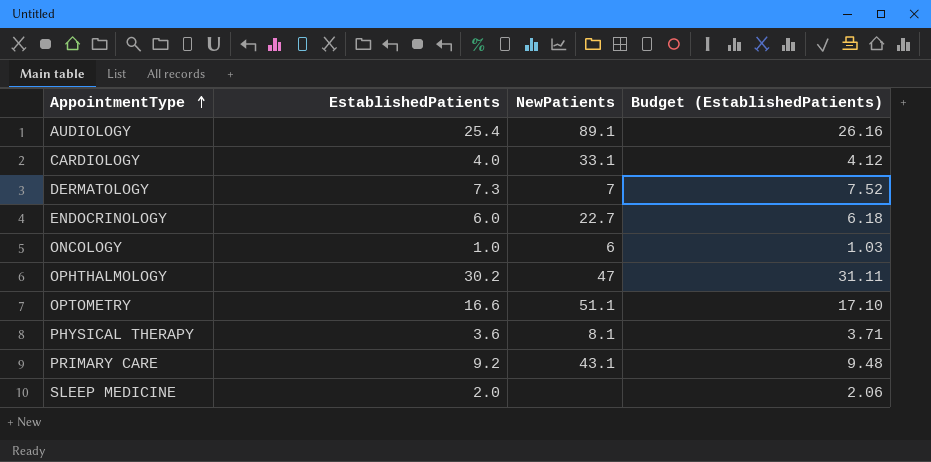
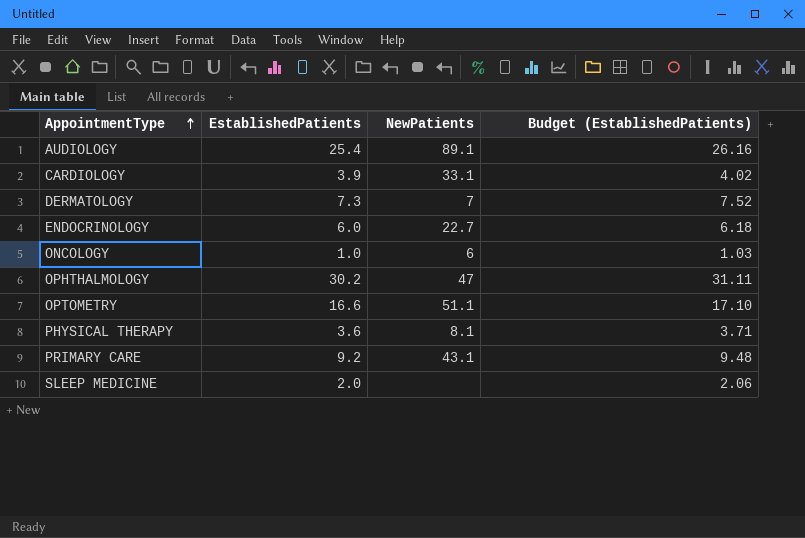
CARDIOLOGY | EstablishedPatients: 4.0 -> 3.9
CARDIOLOGY | Budget (EstablishedPatients): 4.12 -> 4.02

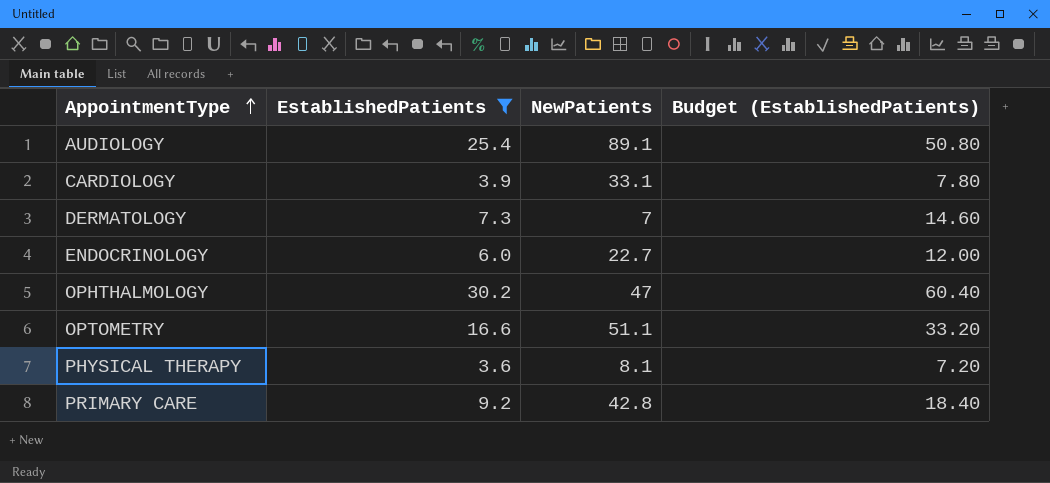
filter: none -> EstablishedPatients >= 3.6
column Budget (EstablishedPatients) | formula: [EstablishedPatients] * 1.03 -> [EstablishedPatients] * 2
PRIMARY CARE | NewPatients: 43.1 -> 42.8

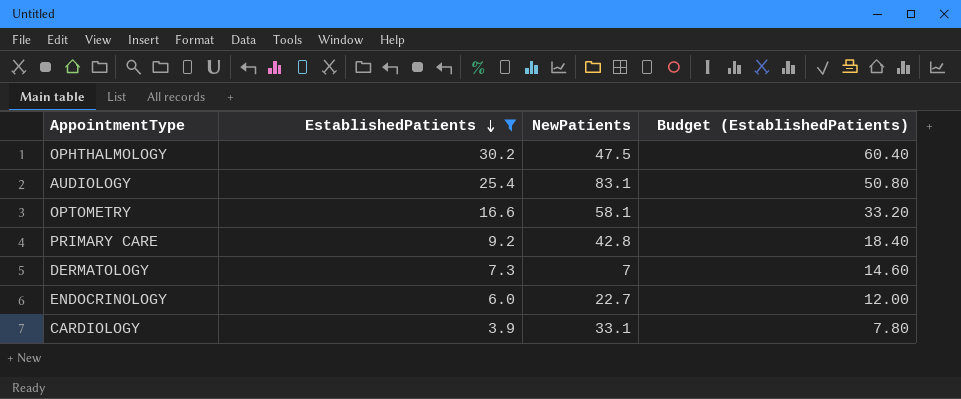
row order: AppointmentType ascending -> EstablishedPatients descending
row PHYSICAL THERAPY: 3.6 | 8.1 | 7.20 -> none
OPHTHALMOLOGY | NewPatients: 47 -> 47.5
AUDIOLOGY | NewPatients: 89.1 -> 83.1
OPTOMETRY | NewPatients: 51.1 -> 58.1

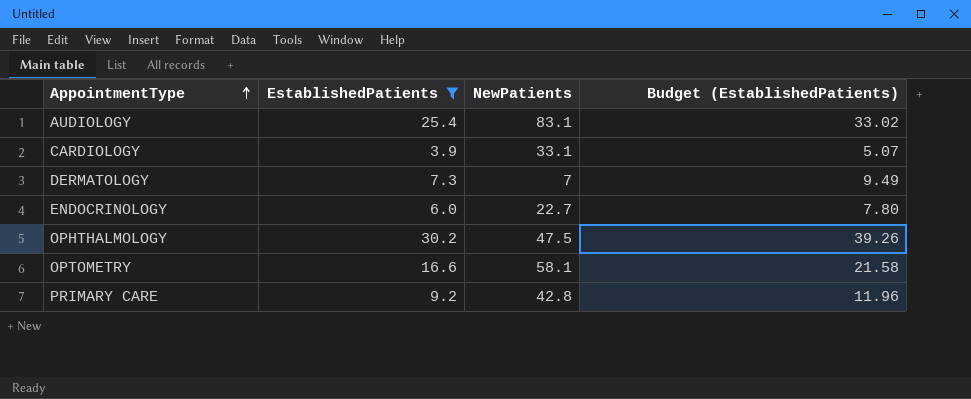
row order: EstablishedPatients descending -> AppointmentType ascending
column Budget (EstablishedPatients) | formula: [EstablishedPatients] * 2 -> [EstablishedPatients] * 1.3

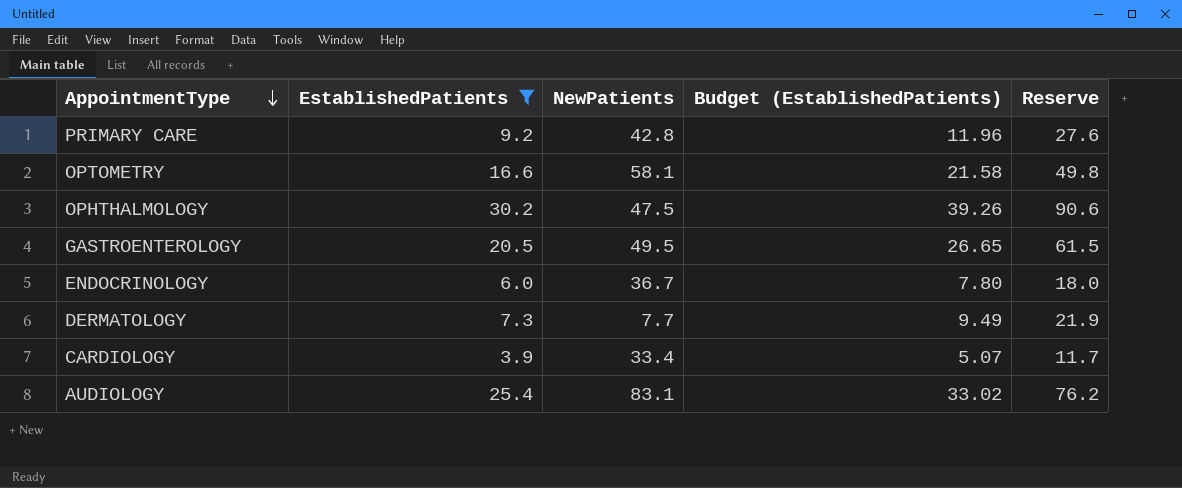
row order: AppointmentType ascending -> AppointmentType descending
column Reserve | formula: none -> [EstablishedPatients] * 3
row GASTROENTEROLOGY: none -> 20.5 | 49.5 | 26.65 | 61.5
ENDOCRINOLOGY | NewPatients: 22.7 -> 36.7
DERMATOLOGY | NewPatients: 7 -> 7.7
CARDIOLOGY | NewPatients: 33.1 -> 33.4

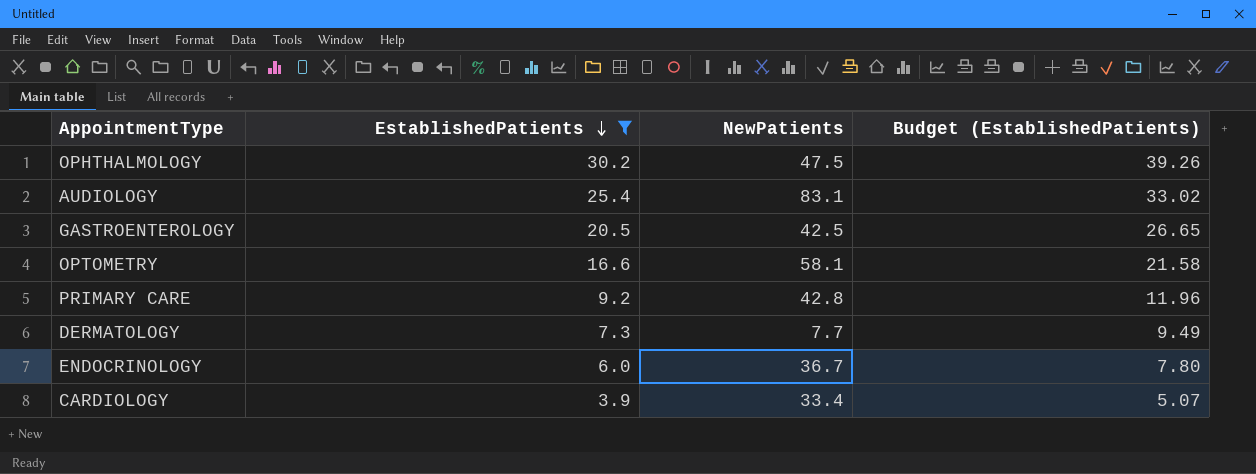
row order: AppointmentType descending -> EstablishedPatients descending
column Reserve | formula: [EstablishedPatients] * 3 -> none
GASTROENTEROLOGY | NewPatients: 49.5 -> 42.5

